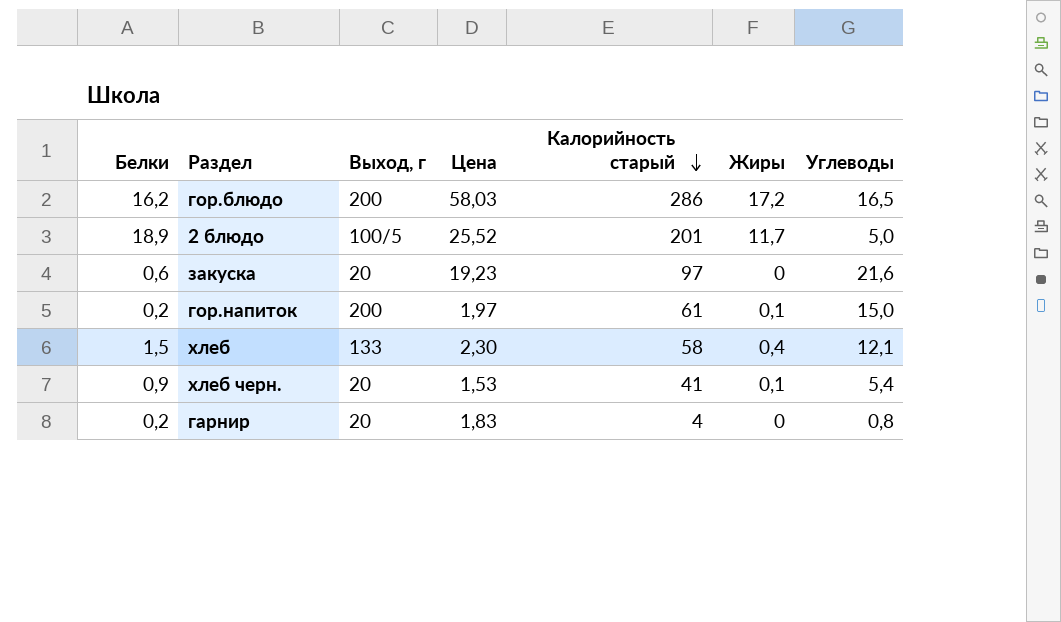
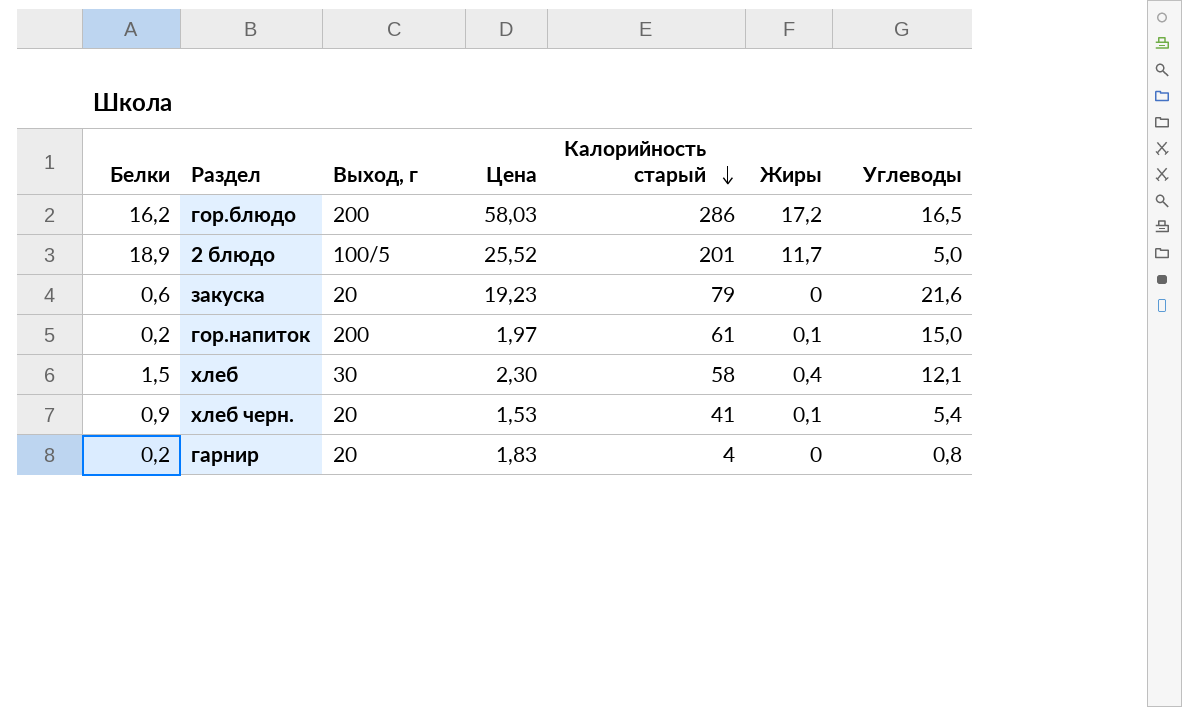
закуска | Калорийность старый: 97 -> 79
хлеб | Выход, г: 133 -> 30

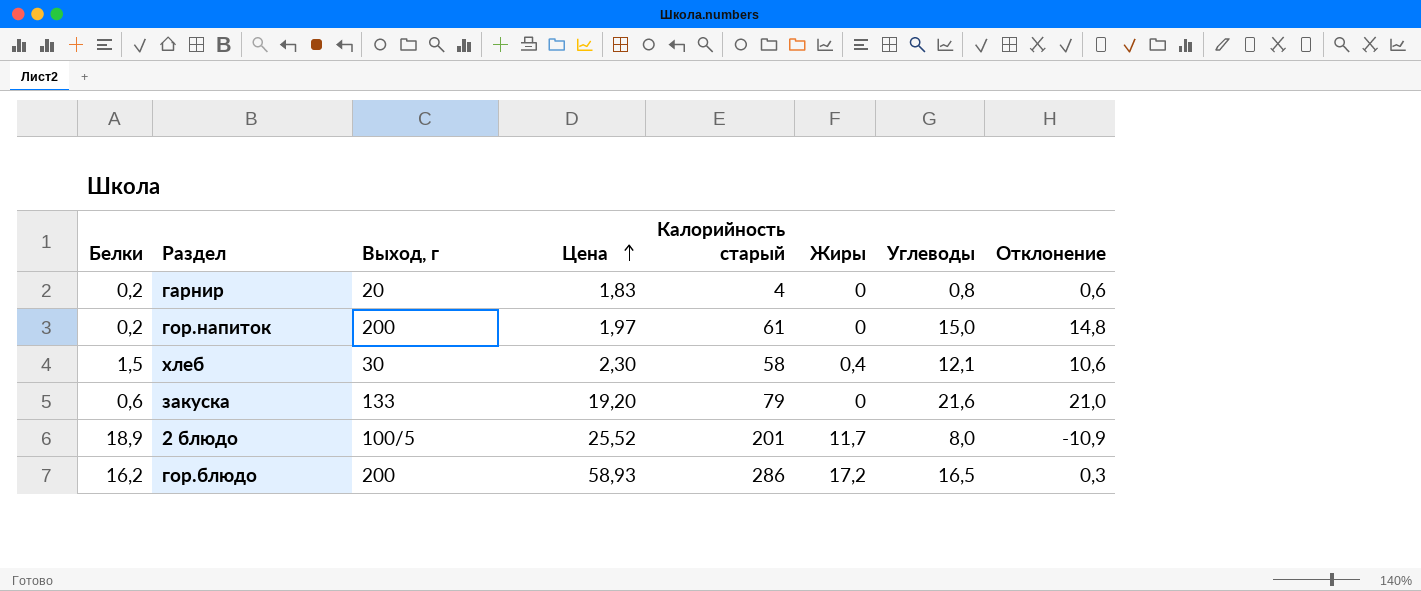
row order: Калорийность старый descending -> Цена ascending
column Отклонение | formula: none -> [Углеводы] - [Белки]
row хлеб черн.: 0,9 | 20 | 1,53 | 41 | 0,1 | 5,4 -> none
гор.напиток | Жиры: 0,1 -> 0
закуска | Выход, г: 20 -> 133
закуска | Цена: 19,23 -> 19,20
2 блюдо | Углеводы: 5,0 -> 8,0
гор.блюдо | Цена: 58,03 -> 58,93

